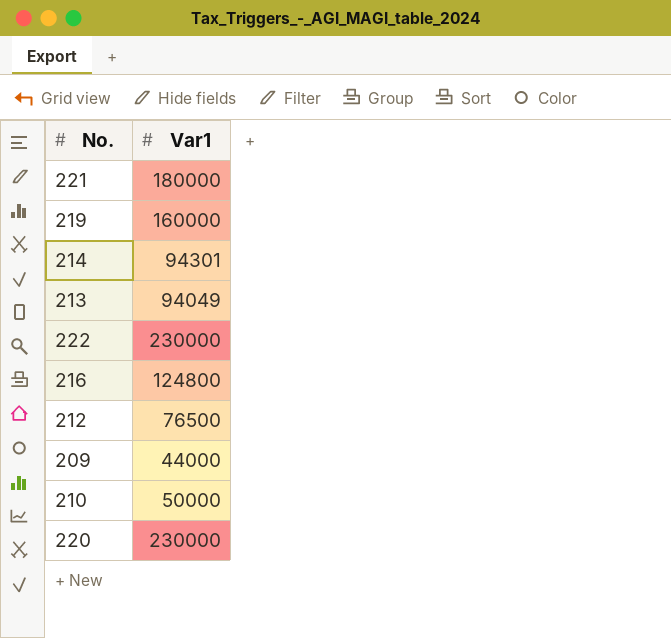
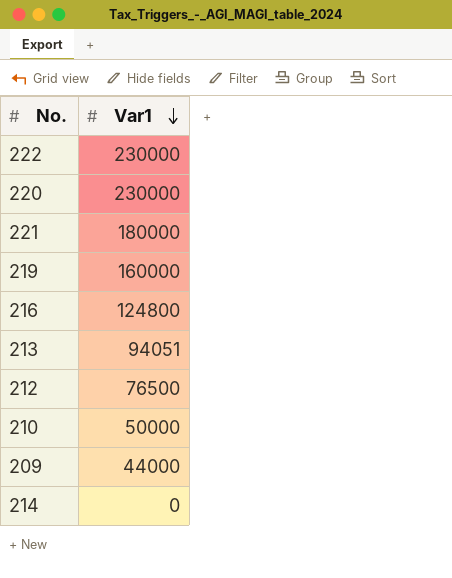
row order: none -> Var1 descending
213 | Var1: 94049 -> 94051
214 | Var1: 94301 -> 0

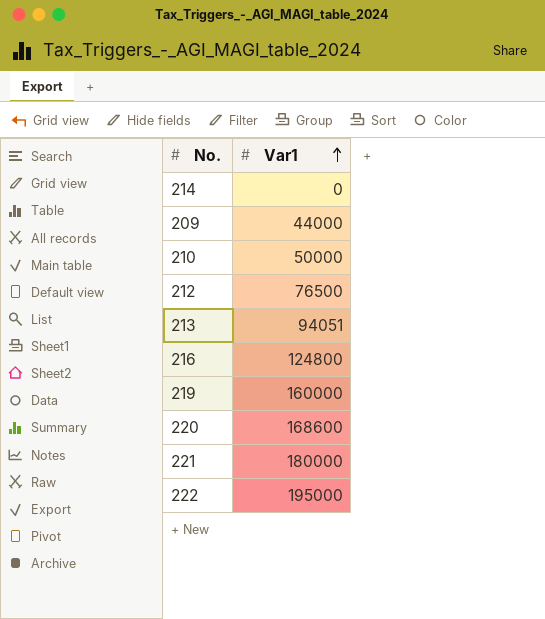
row order: Var1 descending -> Var1 ascending
220 | Var1: 230000 -> 168600
222 | Var1: 230000 -> 195000

